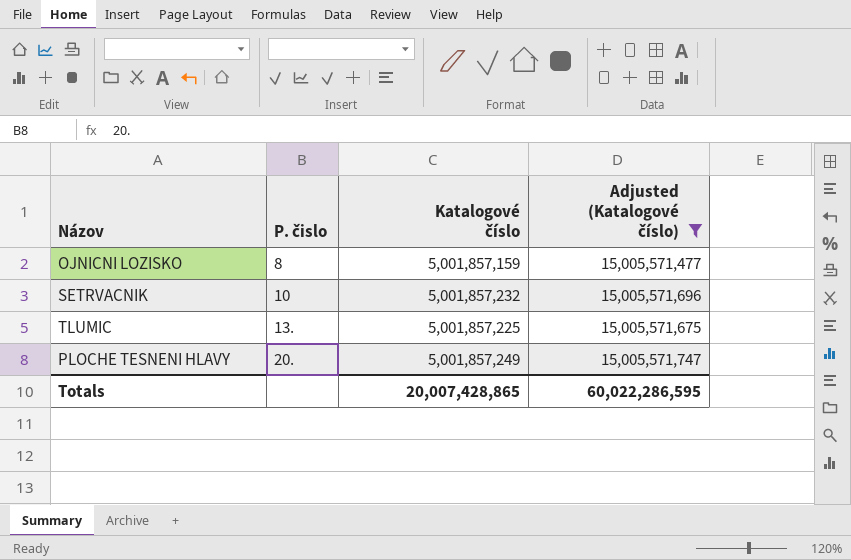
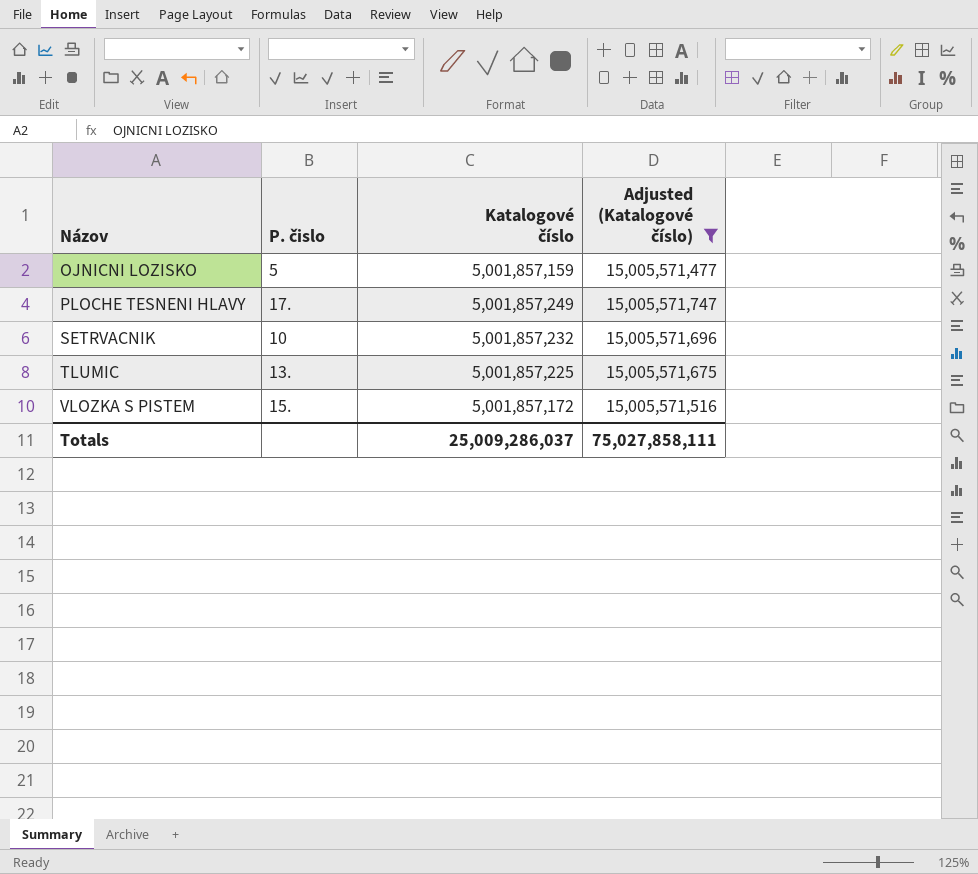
row order: P. čislo ascending -> Názov ascending
OJNICNI LOZISKO | P. čislo: 8 -> 5
PLOCHE TESNENI HLAVY | P. čislo: 20. -> 17.
row VLOZKA S PISTEM: none -> 15. | 5,001,857,172 | 15,005,571,516
Totals | Katalogové číslo: 20,007,428,865 -> 25,009,286,037
Totals | Adjusted (Katalogové číslo): 60,022,286,595 -> 75,027,858,111

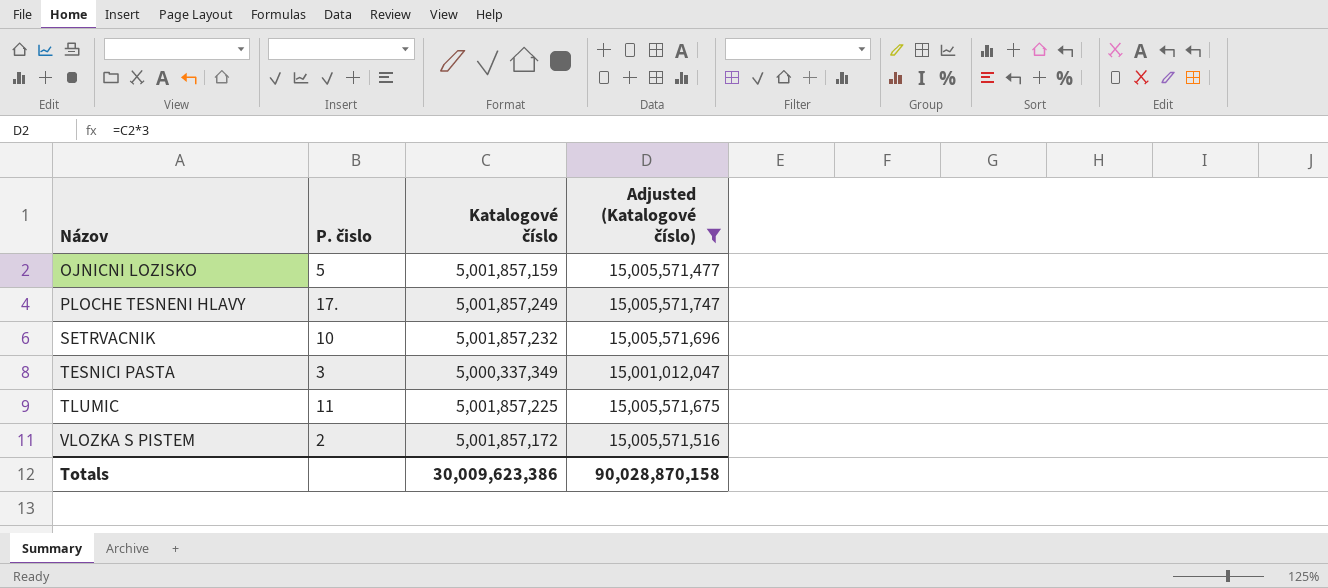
row TESNICI PASTA: none -> 3 | 5,000,337,349 | 15,001,012,047
TLUMIC | P. čislo: 13. -> 11
VLOZKA S PISTEM | P. čislo: 15. -> 2
Totals | Katalogové číslo: 25,009,286,037 -> 30,009,623,386
Totals | Adjusted (Katalogové číslo): 75,027,858,111 -> 90,028,870,158

